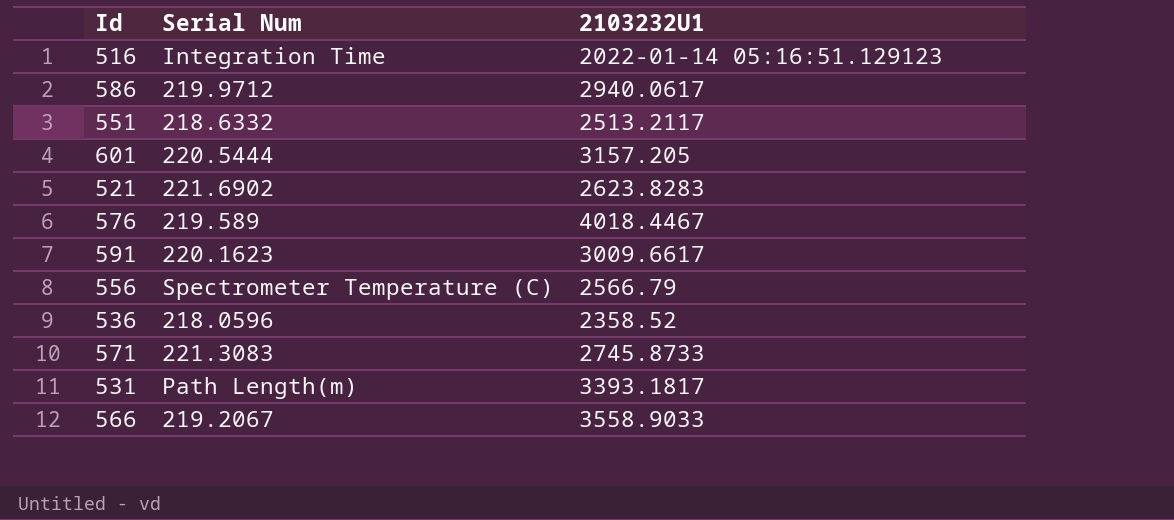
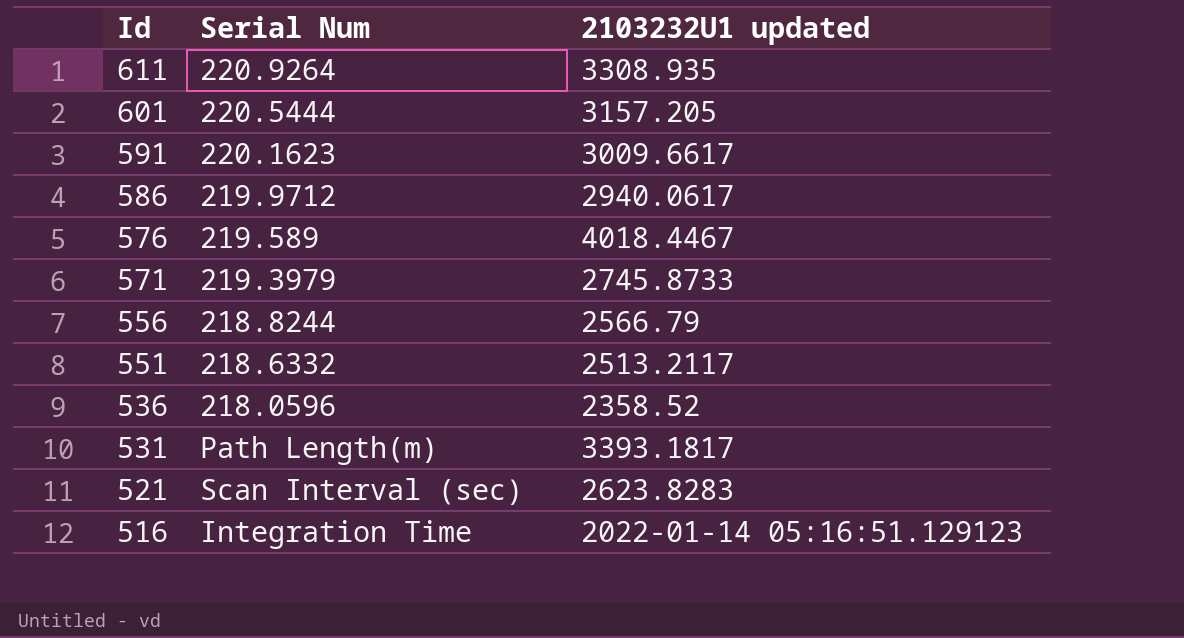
row order: none -> Id descending
column name: 2103232U1 -> 2103232U1 updated
row 566: 219.2067 | 3558.9033 -> none
row 611: none -> 220.9264 | 3308.935
571 | Serial Num: 221.3083 -> 219.3979
556 | Serial Num: Spectrometer Temperature (C) -> 218.8244
521 | Serial Num: 221.6902 -> Scan Interval (sec)

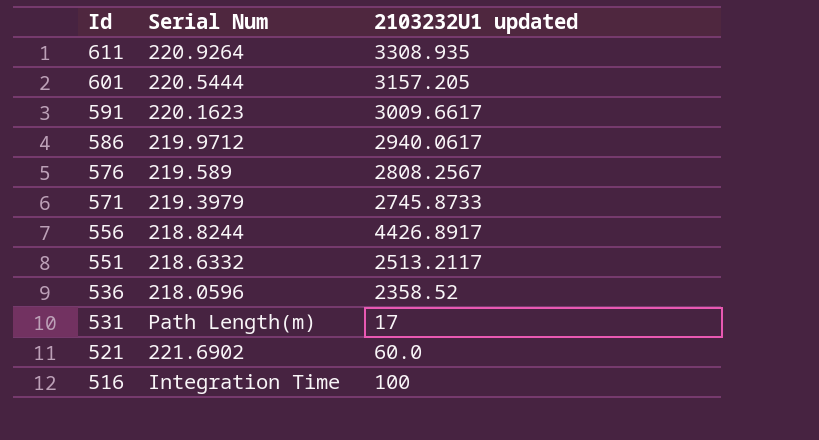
576 | 2103232U1 updated: 4018.4467 -> 2808.2567
556 | 2103232U1 updated: 2566.79 -> 4426.8917
531 | 2103232U1 updated: 3393.1817 -> 17
521 | Serial Num: Scan Interval (sec) -> 221.6902
521 | 2103232U1 updated: 2623.8283 -> 60.0
516 | 2103232U1 updated: 2022-01-14 05:16:51.129123 -> 100

